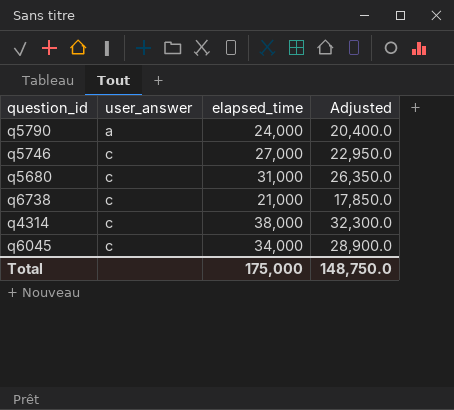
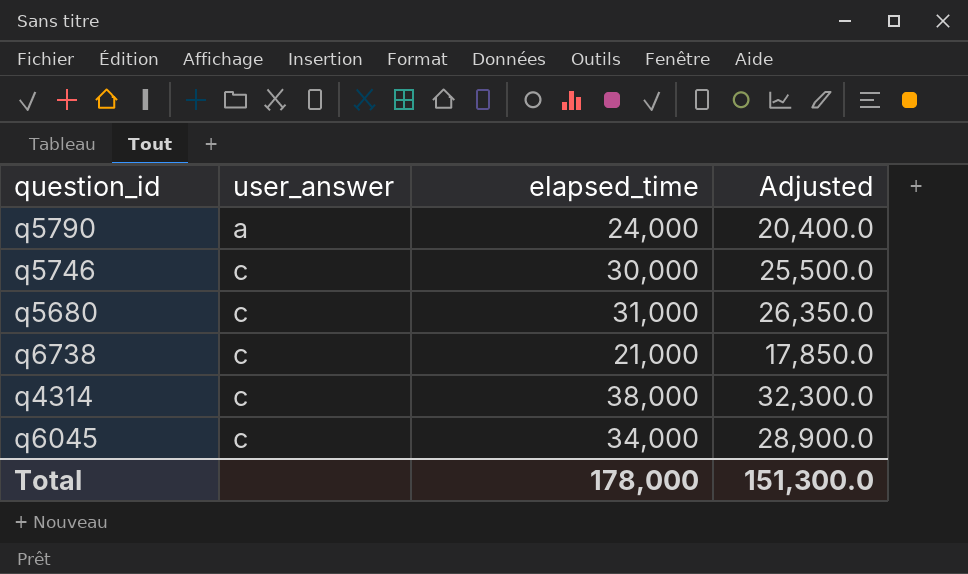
q5746 | elapsed_time: 27,000 -> 30,000
q5746 | Adjusted: 22,950.0 -> 25,500.0
Total | elapsed_time: 175,000 -> 178,000
Total | Adjusted: 148,750.0 -> 151,300.0

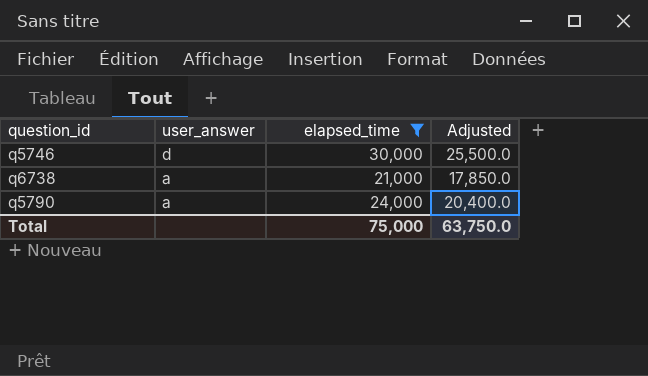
filter: none -> elapsed_time <= 30,000
row order: user_answer ascending -> user_answer descending
q5746 | user_answer: c -> d
q6738 | user_answer: c -> a
Total | elapsed_time: 178,000 -> 75,000
Total | Adjusted: 151,300.0 -> 63,750.0

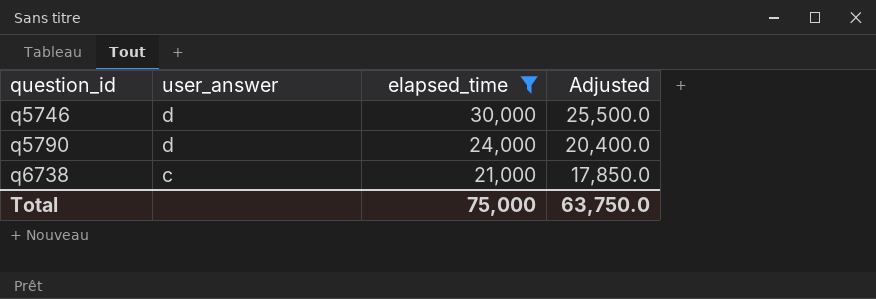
row order: user_answer descending -> question_id ascending
q5790 | user_answer: a -> d
q6738 | user_answer: a -> c

